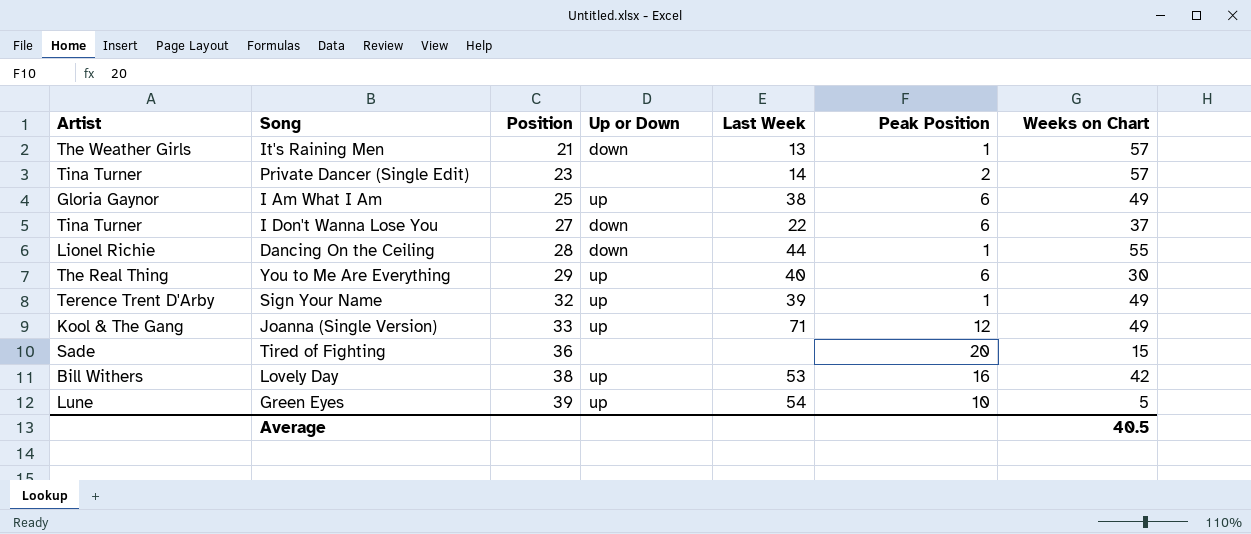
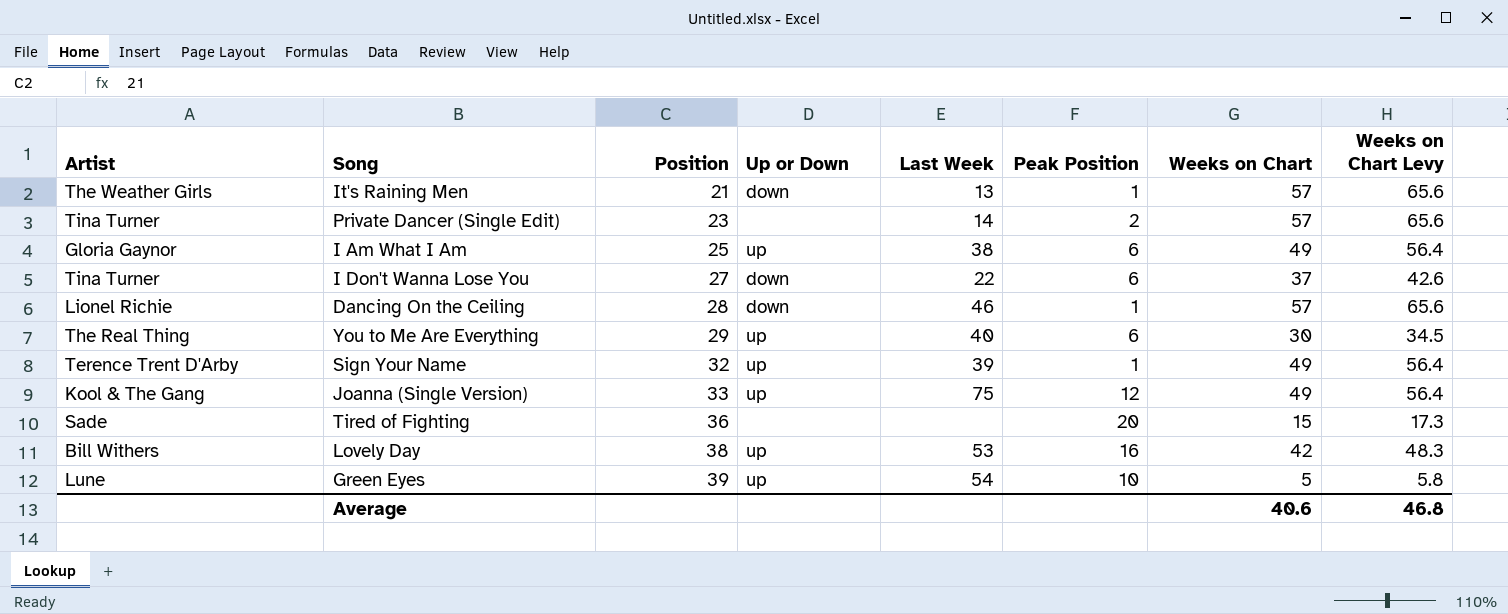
column Weeks on Chart Levy | formula: none -> [Weeks on Chart] * 1.15
Dancing On the Ceiling | Last Week: 44 -> 46
Dancing On the Ceiling | Weeks on Chart: 55 -> 57
Joanna (Single Version) | Last Week: 71 -> 75
Average | Weeks on Chart: 40.5 -> 40.6

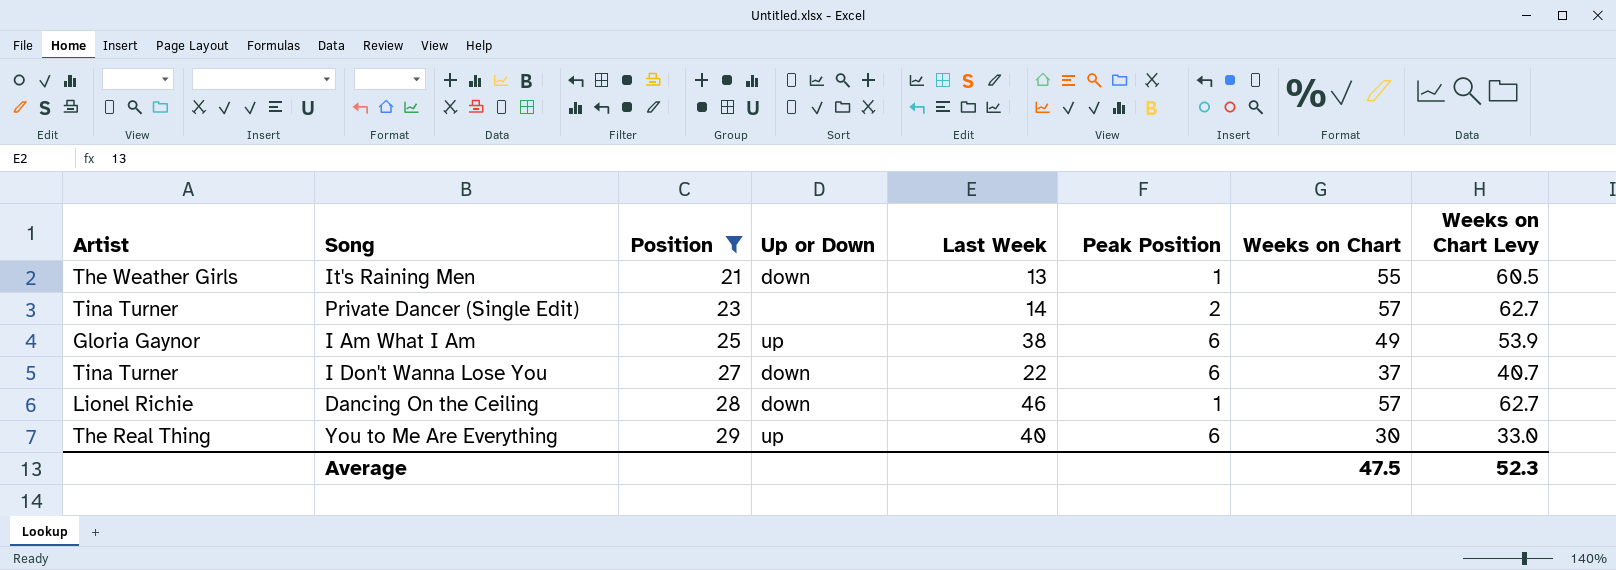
filter: none -> Position <= 29
column Weeks on Chart Levy | formula: [Weeks on Chart] * 1.15 -> [Weeks on Chart] * 1.1
It's Raining Men | Weeks on Chart: 57 -> 55
Average | Weeks on Chart: 40.6 -> 47.5
Average | Weeks on Chart Levy: 46.8 -> 52.3

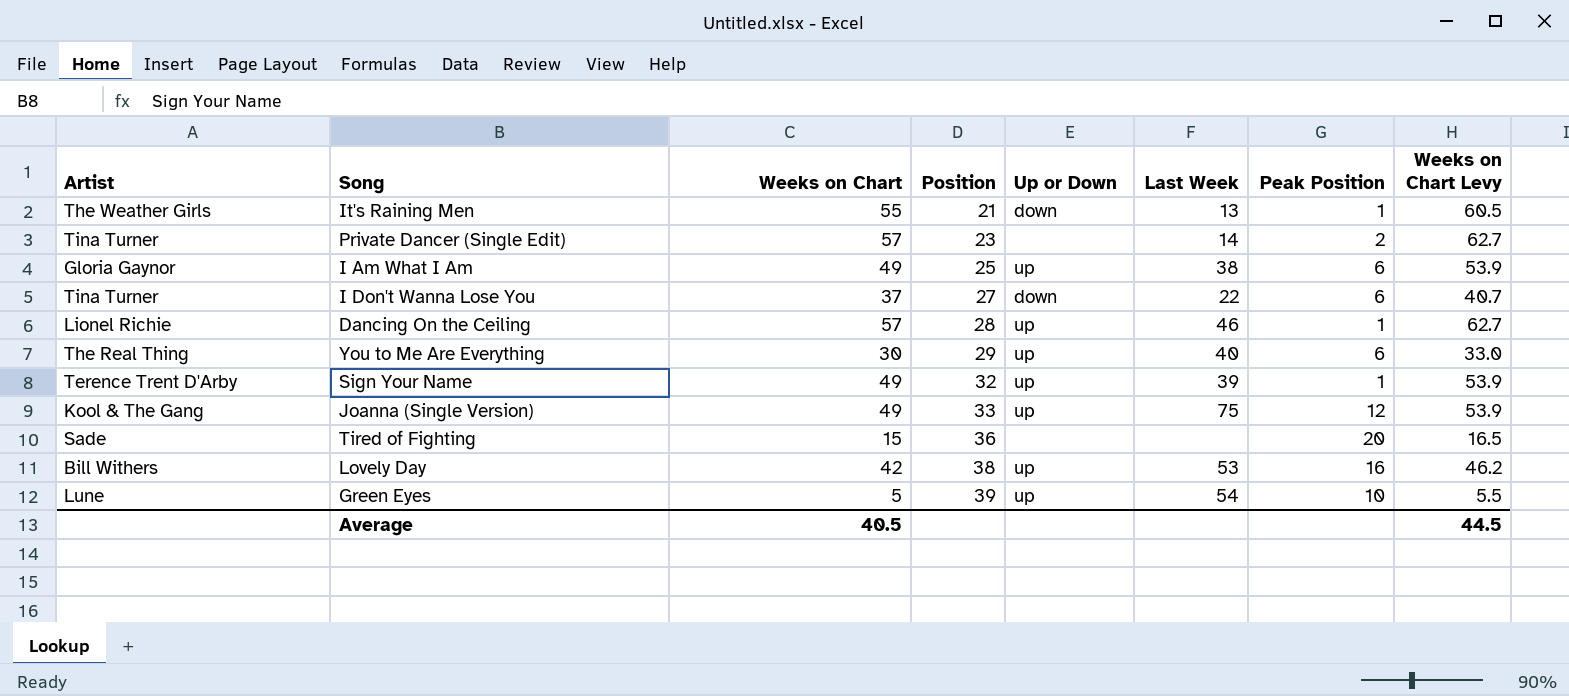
filter: Position <= 29 -> none
column Weeks on Chart | position: 7 -> 3
Dancing On the Ceiling | Up or Down: down -> up
Average | Weeks on Chart: 47.5 -> 40.5
Average | Weeks on Chart Levy: 52.3 -> 44.5

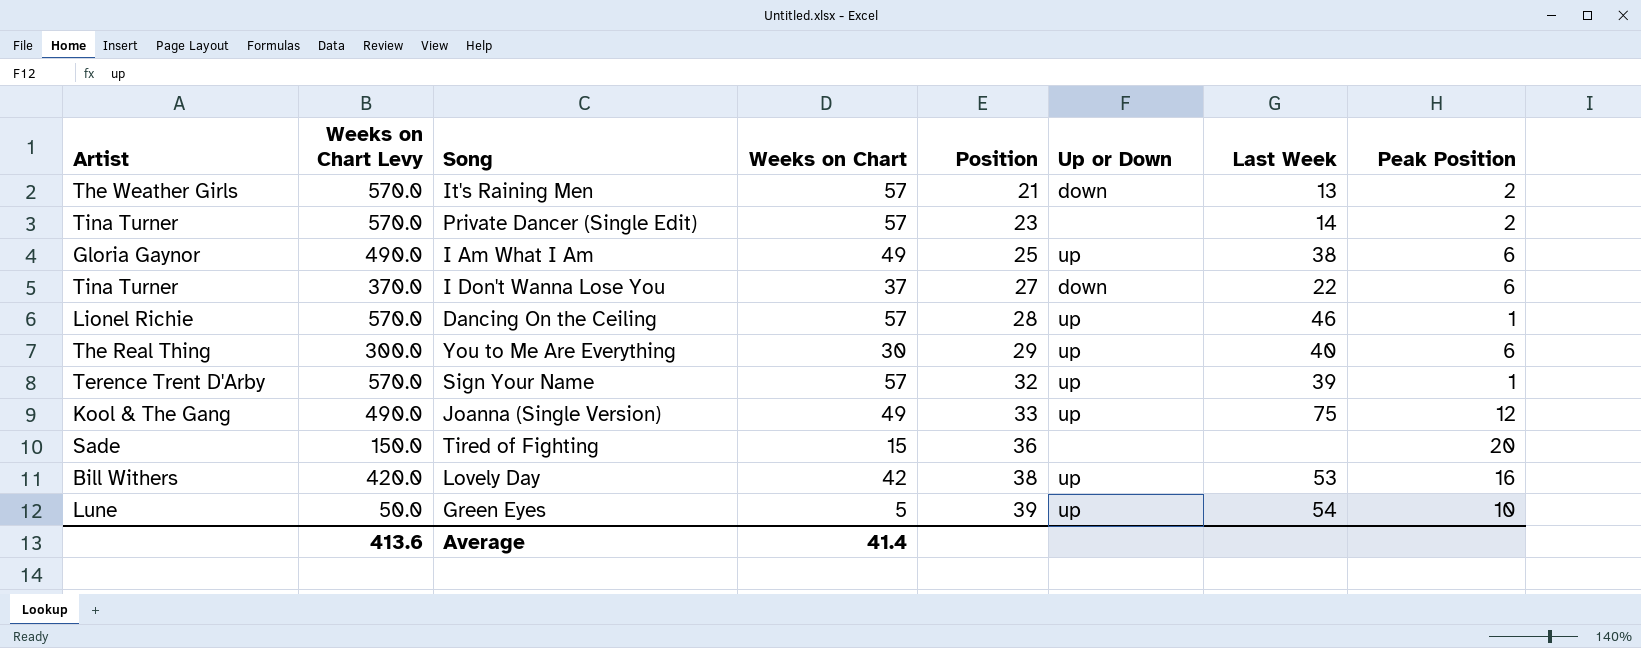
column Weeks on Chart Levy | formula: [Weeks on Chart] * 1.1 -> [Weeks on Chart] * 10
column Weeks on Chart Levy | position: 8 -> 2
It's Raining Men | Weeks on Chart: 55 -> 57
It's Raining Men | Peak Position: 1 -> 2
Sign Your Name | Weeks on Chart: 49 -> 57
Average | Weeks on Chart Levy: 44.5 -> 413.6
Average | Weeks on Chart: 40.5 -> 41.4

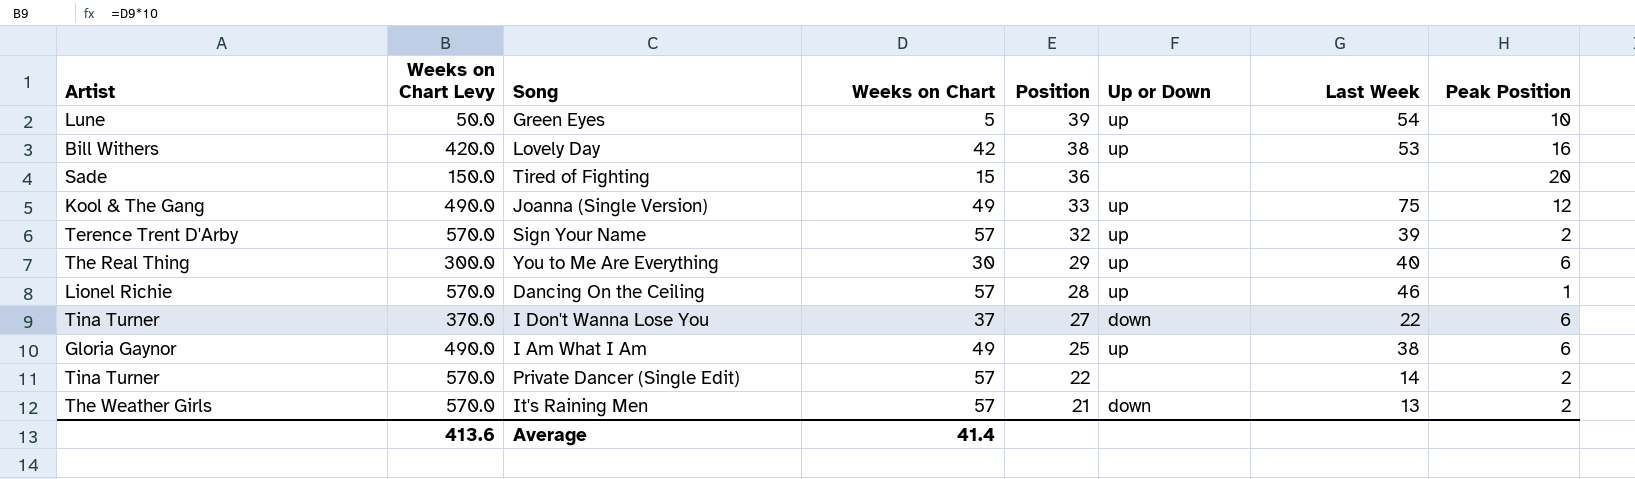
row order: Position ascending -> Position descending
Sign Your Name | Peak Position: 1 -> 2
Private Dancer (Single Edit) | Position: 23 -> 22

